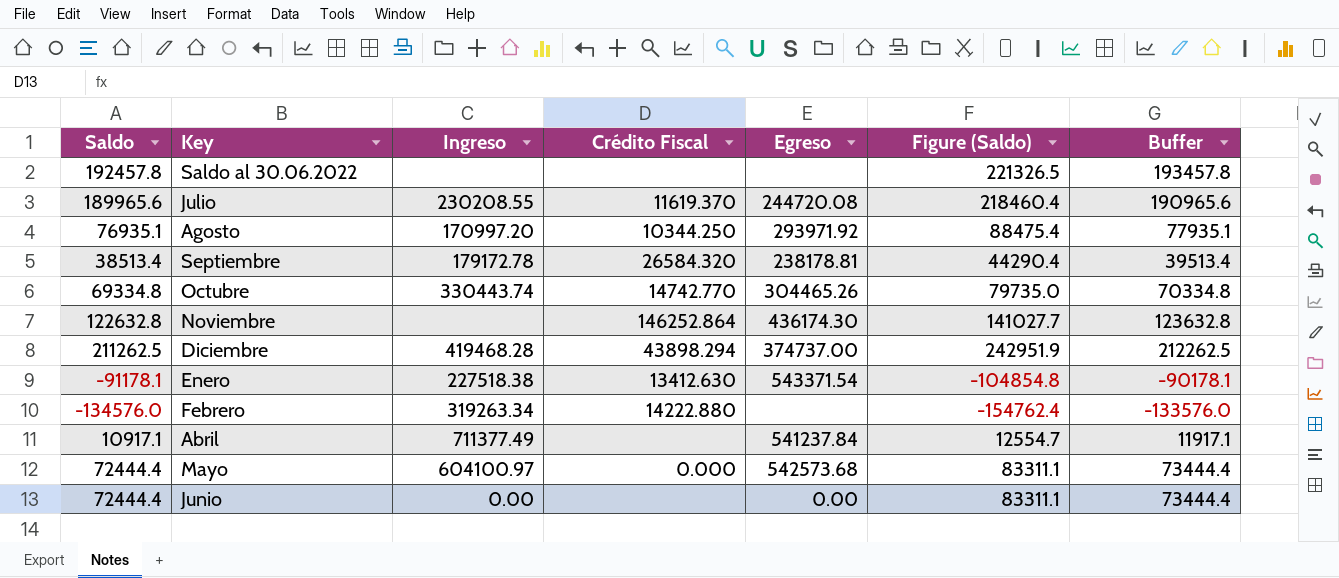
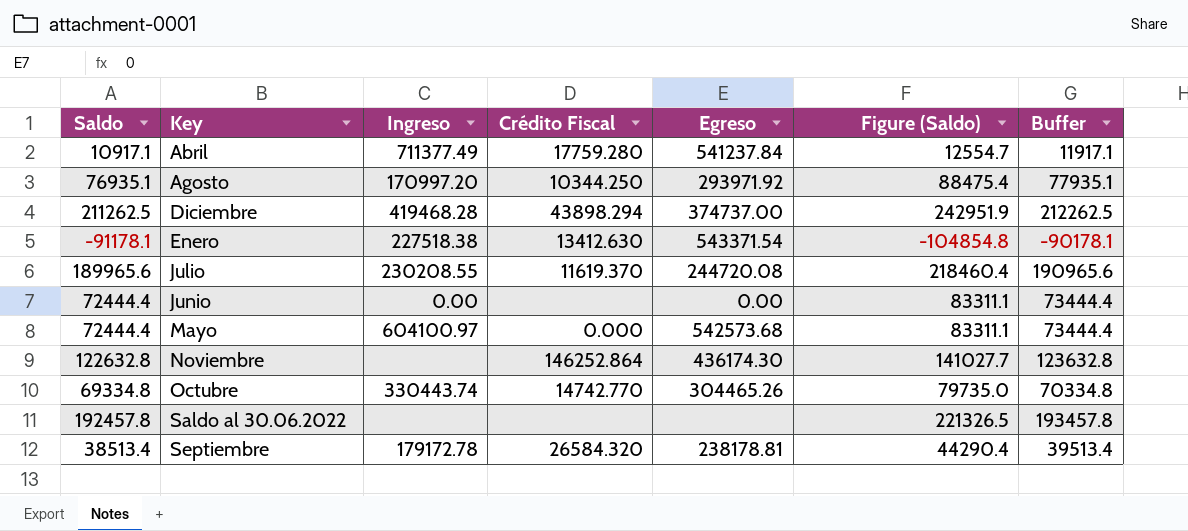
row order: none -> Key ascending
row Febrero: -134576.0 | 319263.34 | 14222.880 | none | -154762.4 | -133576.0 -> none
Abril | Crédito Fiscal: none -> 17759.280

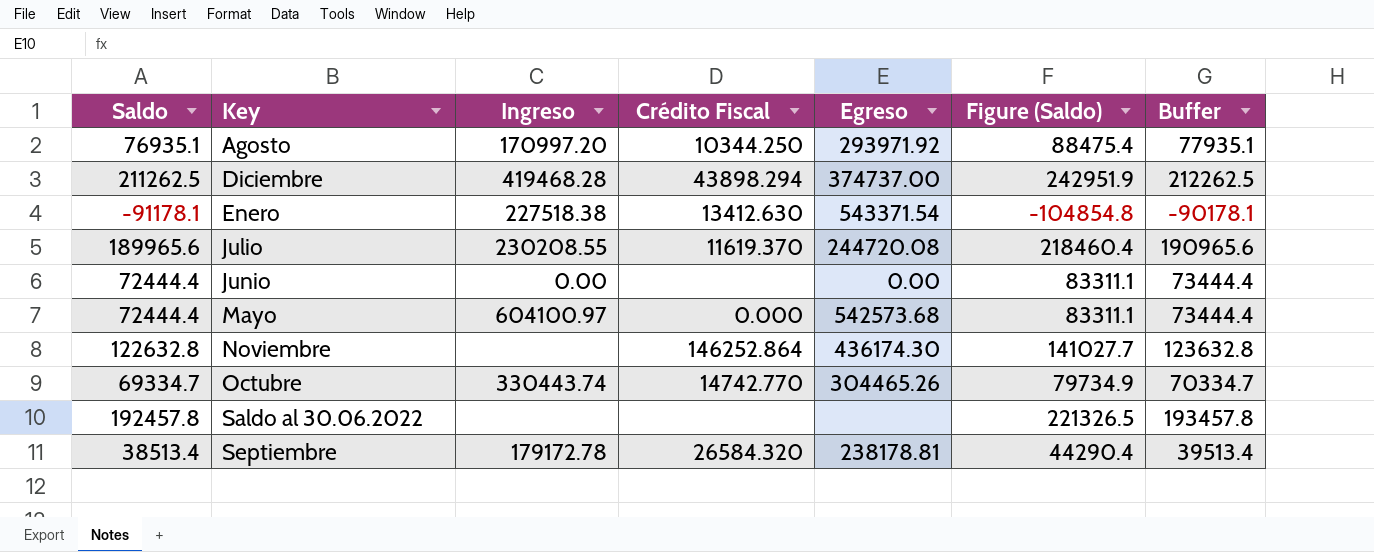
row Abril: 10917.1 | 711377.49 | 17759.280 | 541237.84 | 12554.7 | 11917.1 -> none
Octubre | Saldo: 69334.8 -> 69334.7
Octubre | Figure (Saldo): 79735.0 -> 79734.9
Octubre | Buffer: 70334.8 -> 70334.7

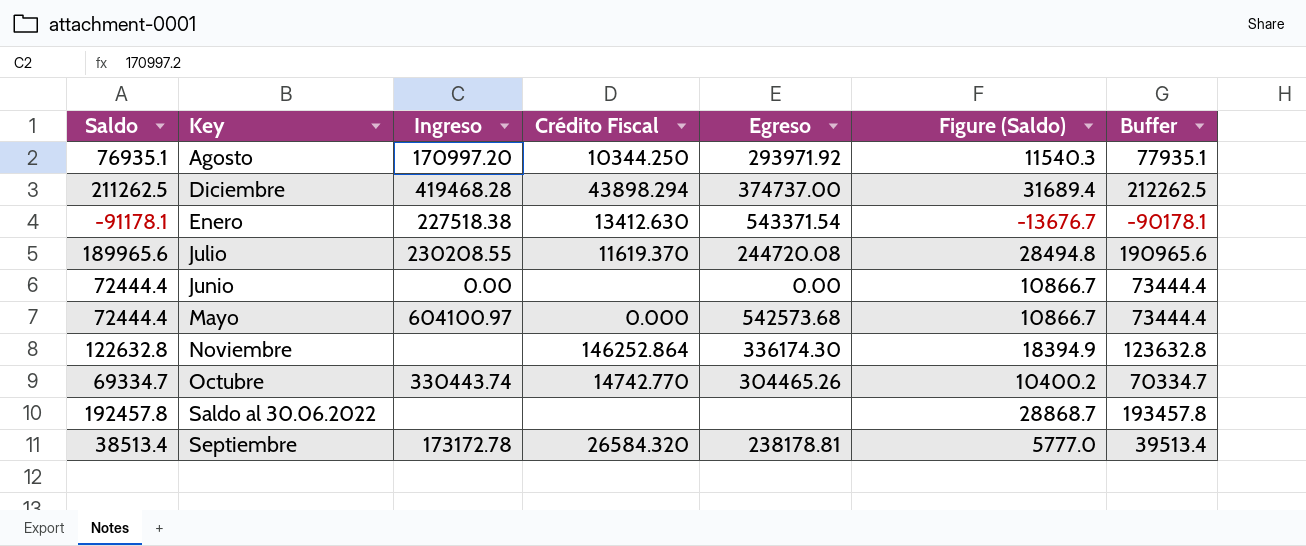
column Figure (Saldo) | formula: [Saldo] * 1.15 -> [Saldo] * 0.15
Noviembre | Egreso: 436174.30 -> 336174.30
Septiembre | Ingreso: 179172.78 -> 173172.78

